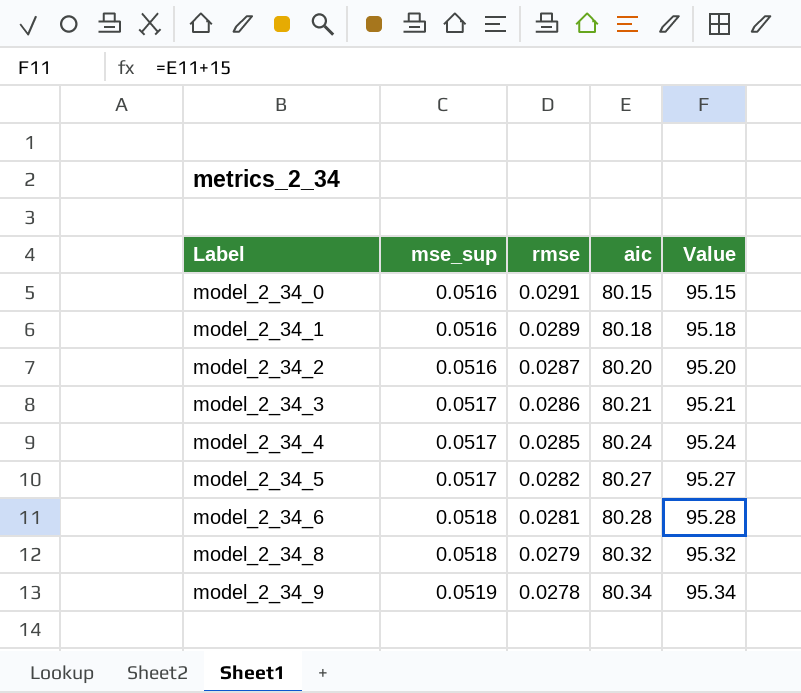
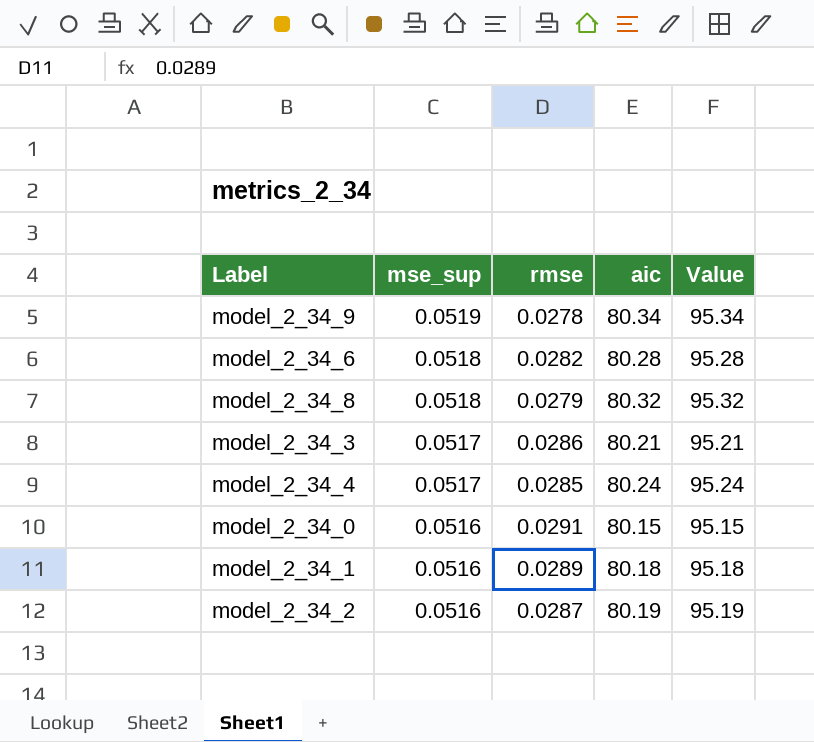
row order: Label ascending -> mse_sup descending
row model_2_34_5: 0.0517 | 0.0282 | 80.27 | 95.27 -> none
model_2_34_6 | rmse: 0.0281 -> 0.0282
model_2_34_2 | aic: 80.20 -> 80.19
model_2_34_2 | Value: 95.20 -> 95.19

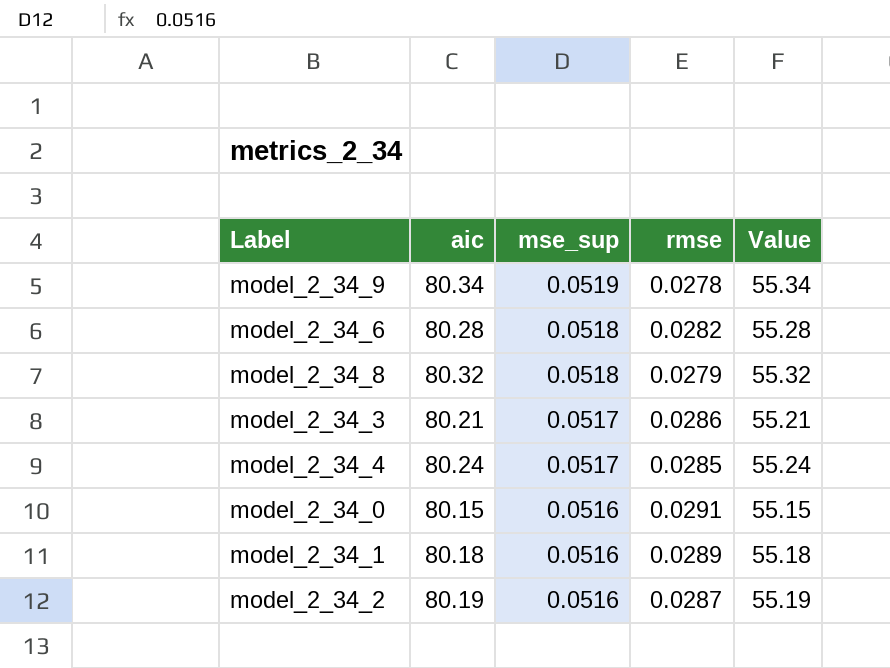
column aic | position: 4 -> 2
column Value | formula: [aic] + 15 -> [aic] - 25

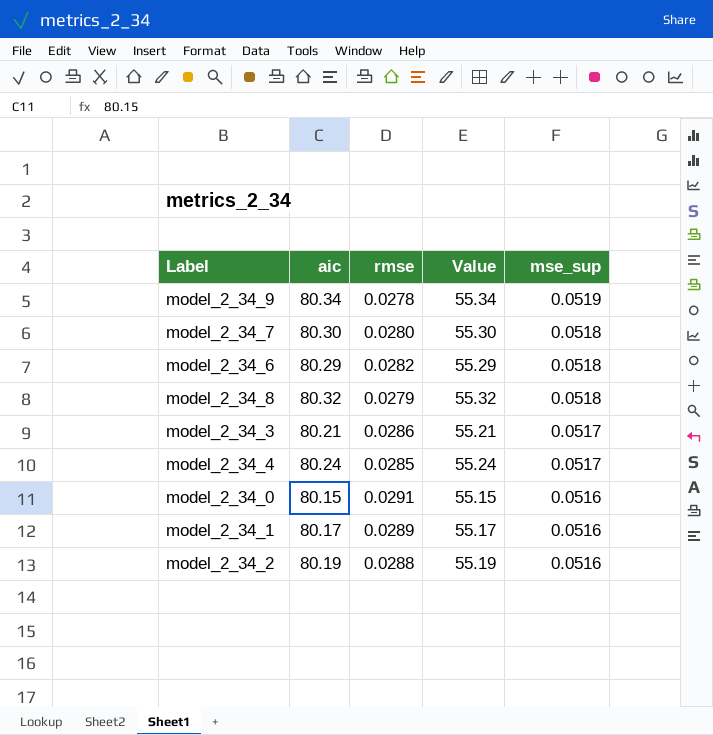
column mse_sup | position: 3 -> 5
row model_2_34_7: none -> 80.30 | 0.0280 | 55.30 | 0.0518
model_2_34_6 | aic: 80.28 -> 80.29
model_2_34_6 | Value: 55.28 -> 55.29
model_2_34_1 | aic: 80.18 -> 80.17
model_2_34_1 | Value: 55.18 -> 55.17
model_2_34_2 | rmse: 0.0287 -> 0.0288

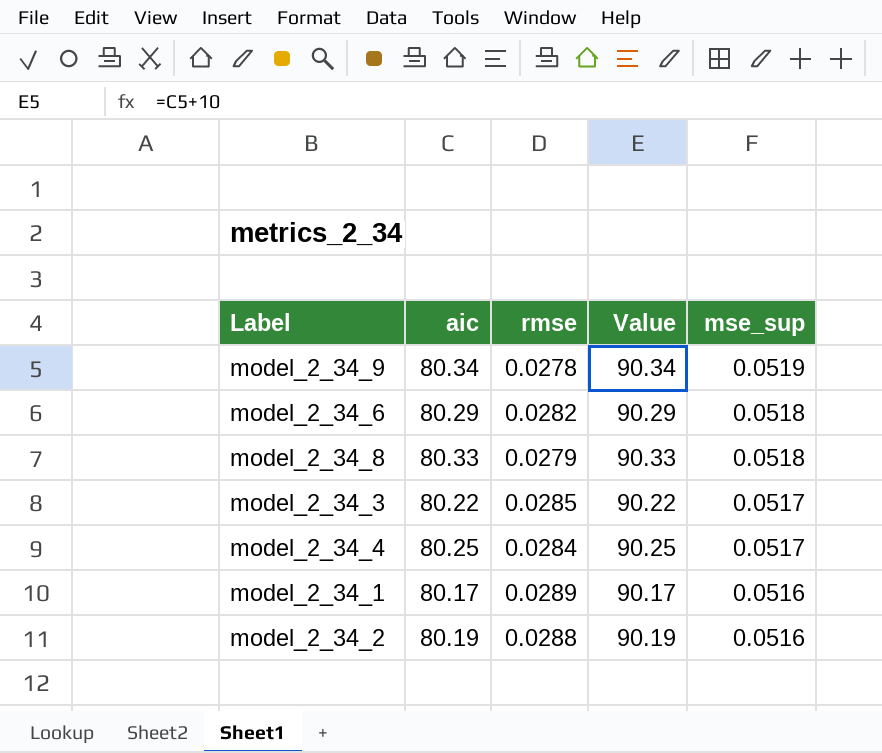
column Value | formula: [aic] - 25 -> [aic] + 10
row model_2_34_7: 80.30 | 0.0280 | 55.30 | 0.0518 -> none
row model_2_34_0: 80.15 | 0.0291 | 55.15 | 0.0516 -> none
model_2_34_8 | aic: 80.32 -> 80.33
model_2_34_3 | aic: 80.21 -> 80.22
model_2_34_3 | rmse: 0.0286 -> 0.0285
model_2_34_4 | aic: 80.24 -> 80.25
model_2_34_4 | rmse: 0.0285 -> 0.0284

